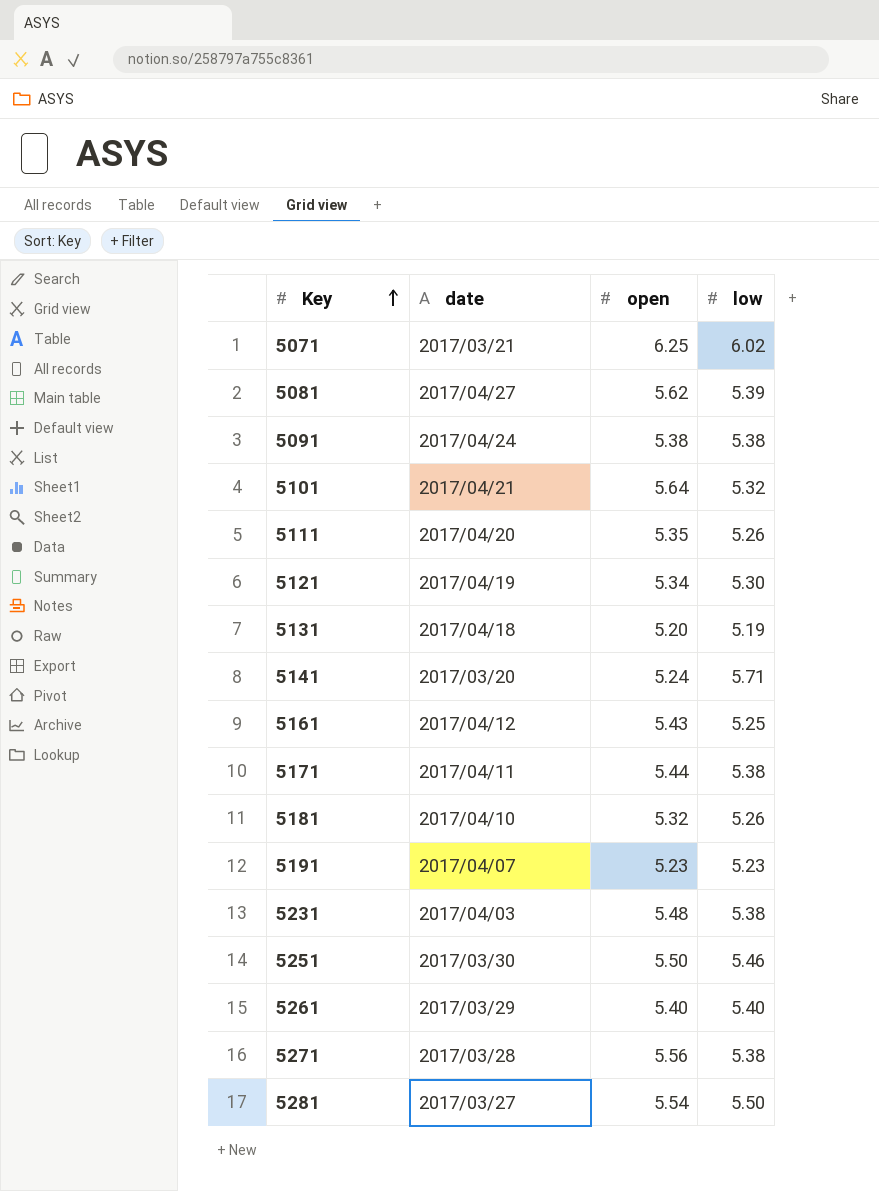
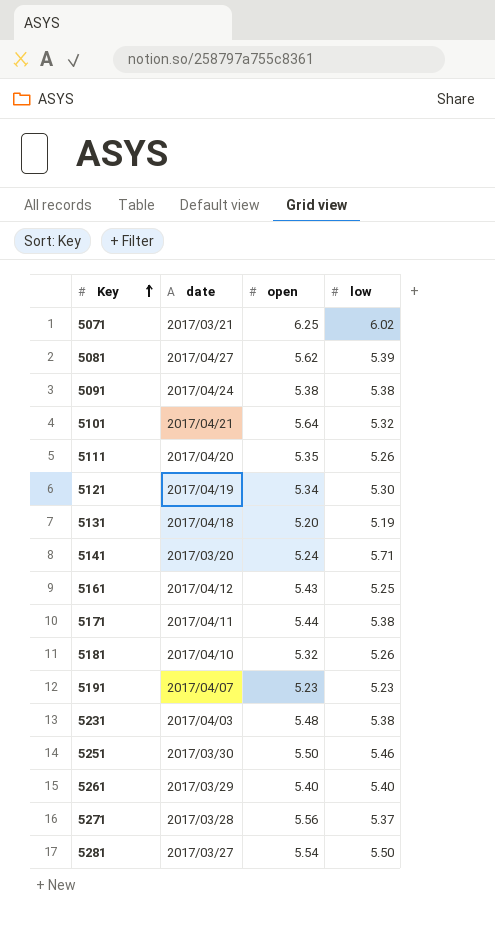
5271 | low: 5.38 -> 5.37

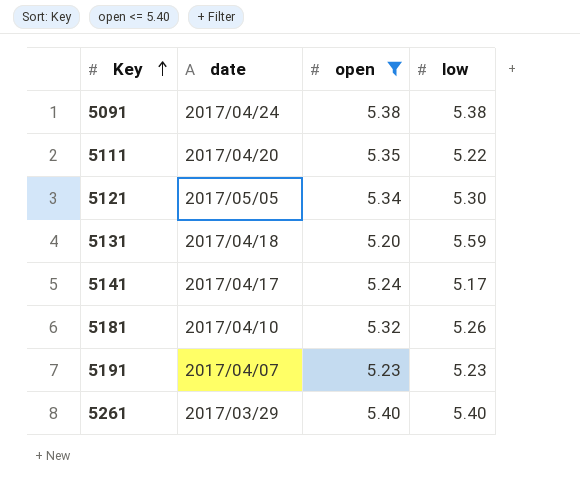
filter: none -> open <= 5.40
5111 | low: 5.26 -> 5.22
5121 | date: 2017/04/19 -> 2017/05/05
5131 | low: 5.19 -> 5.59
5141 | date: 2017/03/20 -> 2017/04/17
5141 | low: 5.71 -> 5.17

